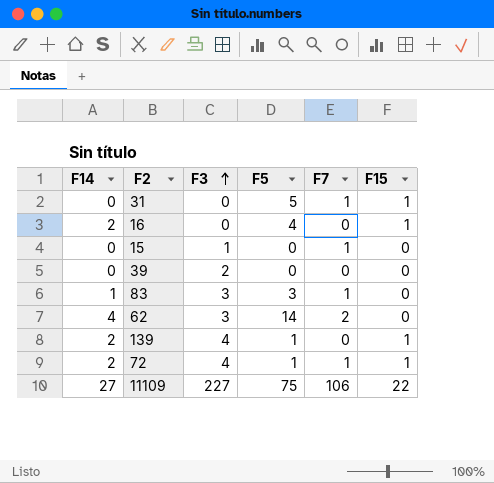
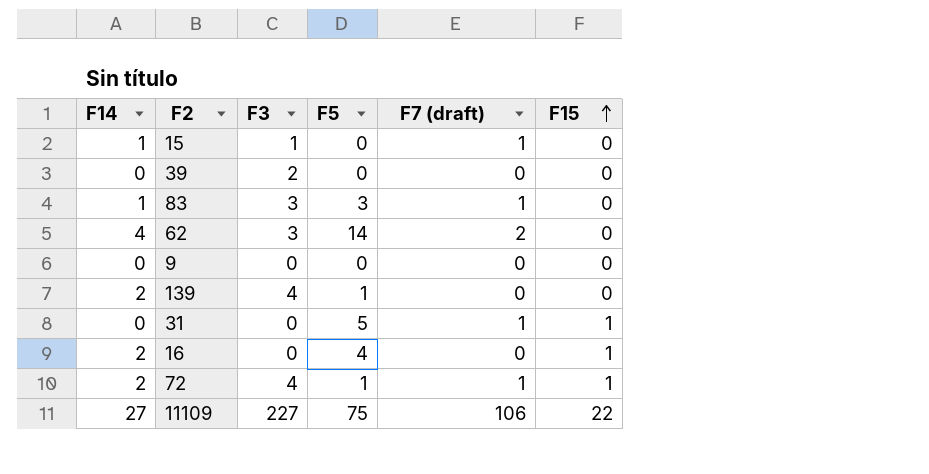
row order: F3 ascending -> F15 ascending
column name: F7 -> F7 (draft)
15 | F14: 0 -> 1
row 9: none -> 0 | 0 | 0 | 0 | 0
139 | F15: 1 -> 0

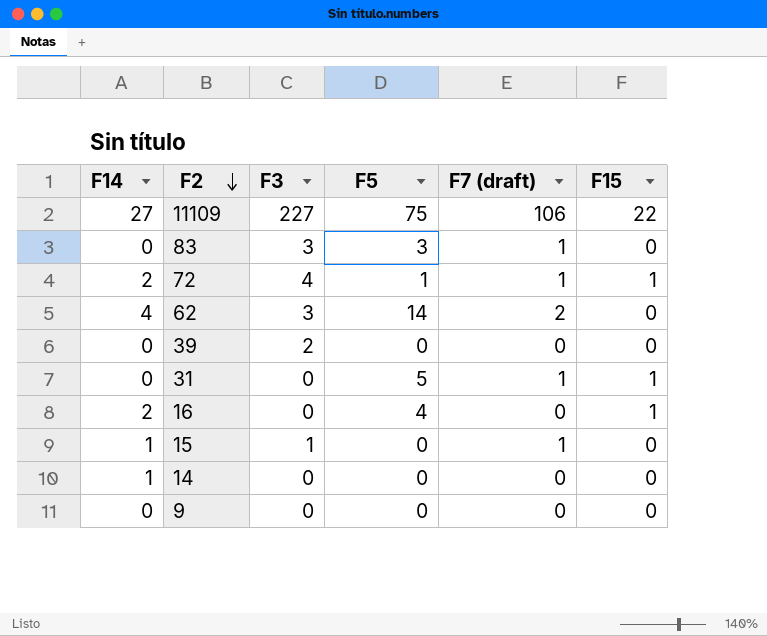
row order: F15 ascending -> F2 descending
row 139: 2 | 4 | 1 | 0 | 0 -> none
83 | F14: 1 -> 0
row 14: none -> 1 | 0 | 0 | 0 | 0

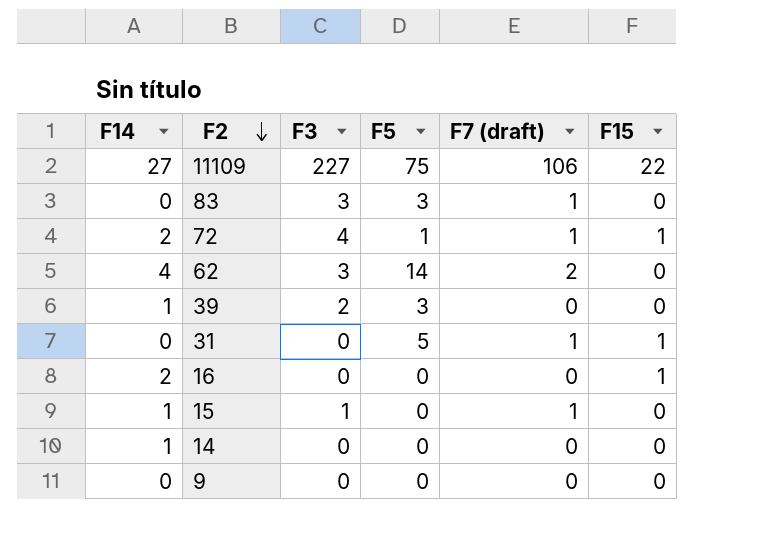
39 | F14: 0 -> 1
39 | F5: 0 -> 3
16 | F5: 4 -> 0

